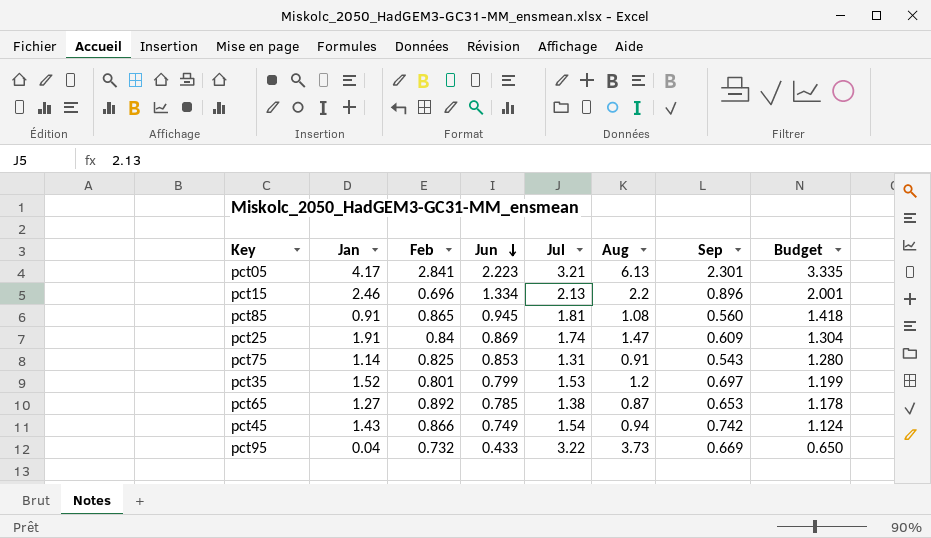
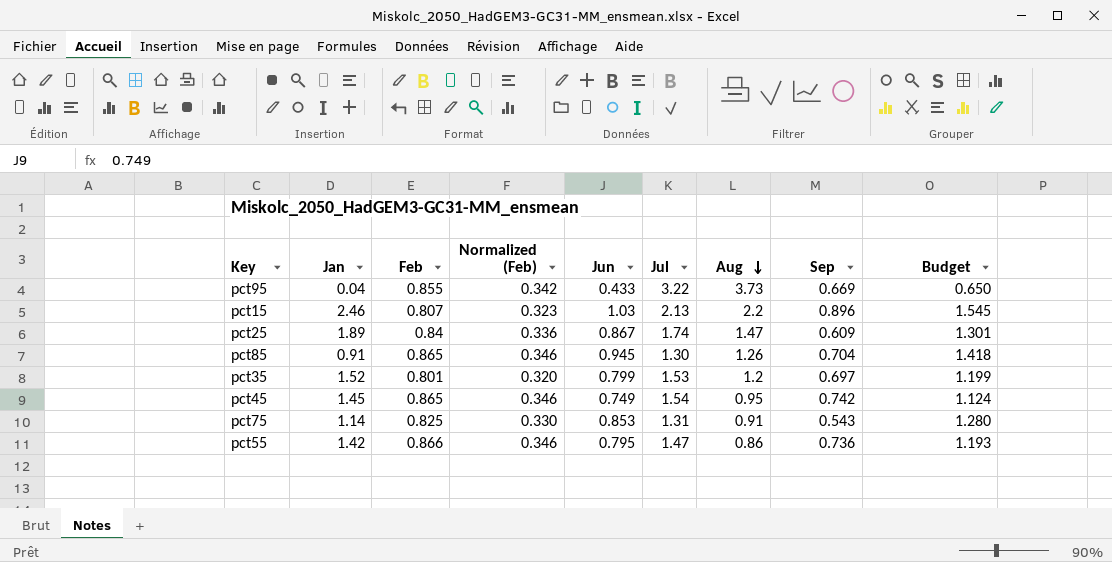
row order: Jun descending -> Aug descending
column Normalized (Feb) | formula: none -> [Feb] * 0.4
row pct05: 4.17 | 2.841 | 2.223 | 3.21 | 6.13 | 2.301 | 3.335 -> none
row pct65: 1.27 | 0.892 | 0.785 | 1.38 | 0.87 | 0.653 | 1.178 -> none
pct95 | Feb: 0.732 -> 0.855
pct15 | Feb: 0.696 -> 0.807
pct15 | Jun: 1.334 -> 1.03
pct15 | Budget: 2.001 -> 1.545
pct25 | Jan: 1.91 -> 1.89
pct25 | Jun: 0.869 -> 0.867
pct25 | Budget: 1.304 -> 1.301
pct85 | Jul: 1.81 -> 1.30
pct85 | Aug: 1.08 -> 1.26
pct85 | Sep: 0.560 -> 0.704
pct45 | Jan: 1.43 -> 1.45
pct45 | Feb: 0.866 -> 0.865
pct45 | Aug: 0.94 -> 0.95
row pct55: none -> 1.42 | 0.866 | 0.346 | 0.795 | 1.47 | 0.86 | 0.736 | 1.193

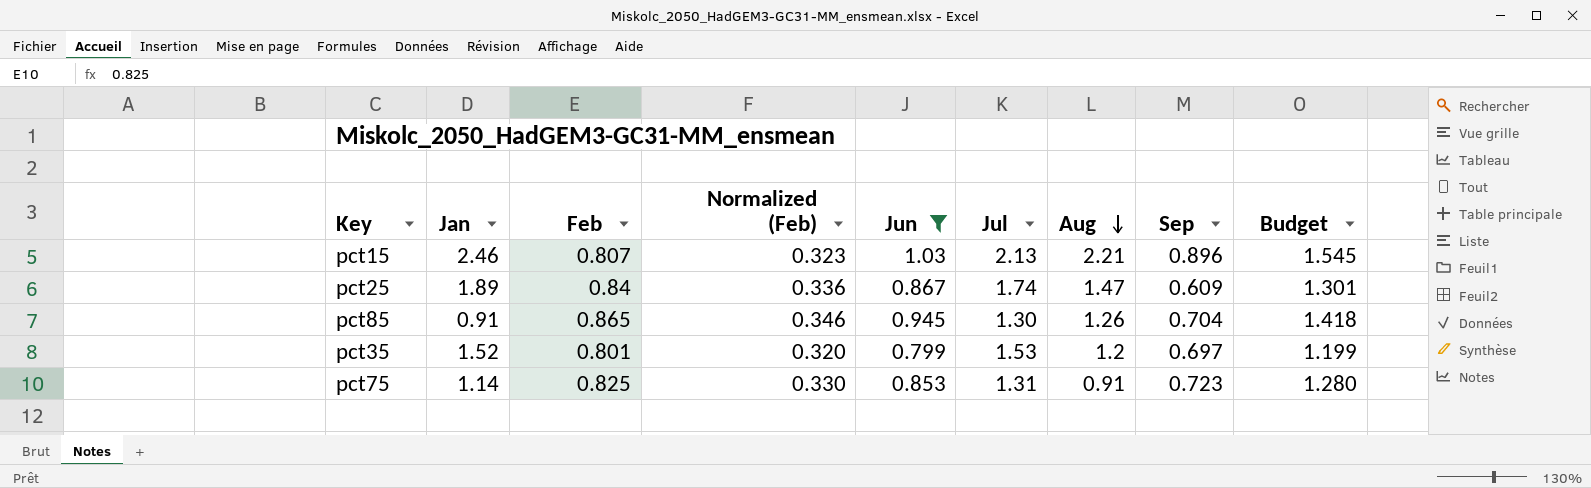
filter: none -> Jun >= 0.799
pct15 | Aug: 2.2 -> 2.21
pct75 | Sep: 0.543 -> 0.723

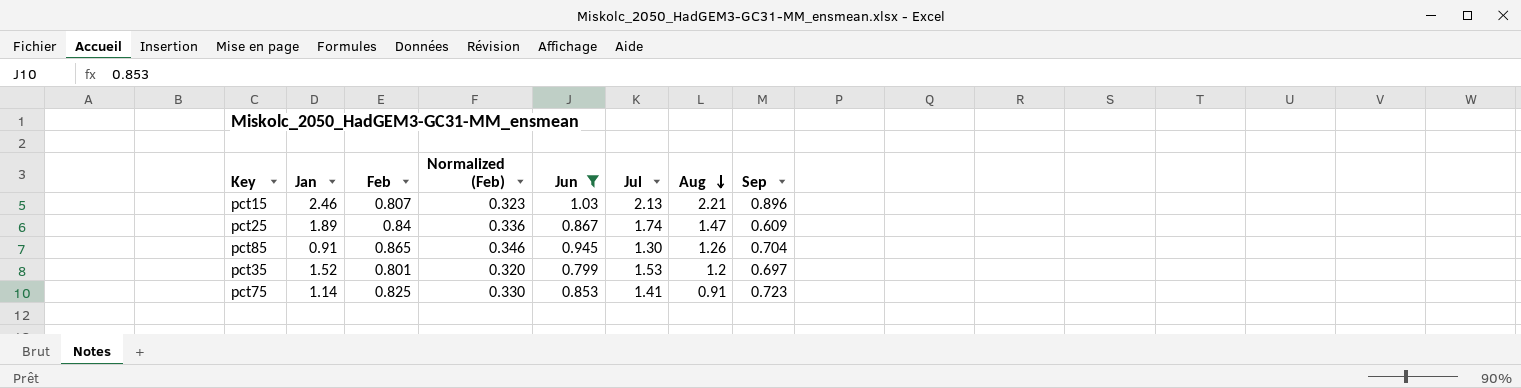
column Budget | formula: [Jun] * 1.5 -> none
pct75 | Jul: 1.31 -> 1.41

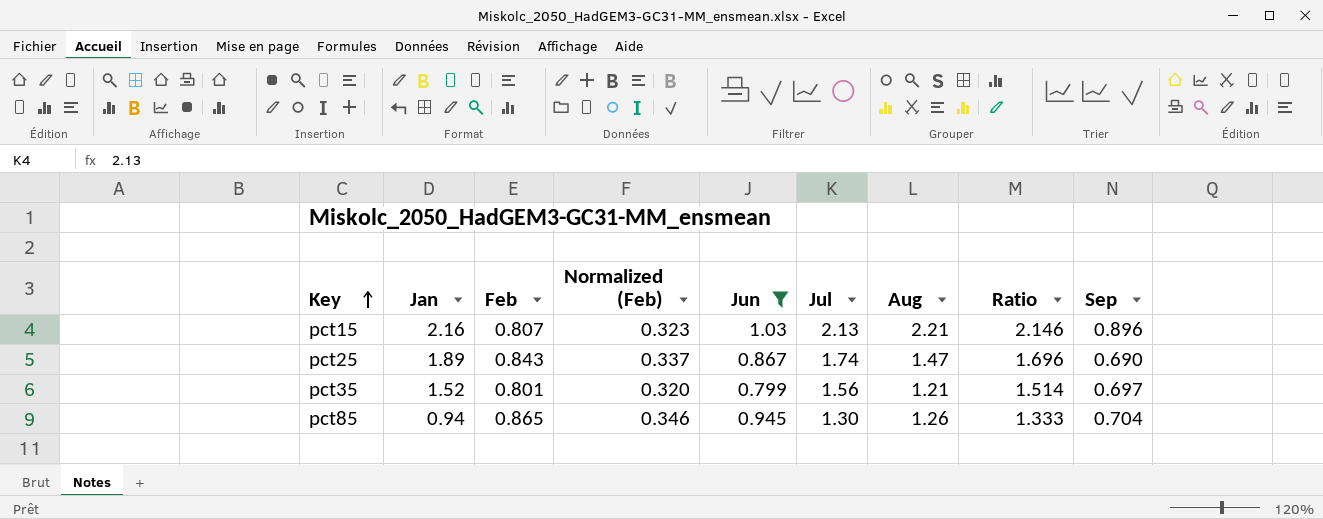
row order: Aug descending -> Key ascending
column Ratio | formula: none -> [Aug] / [Jun]
row pct75: 1.14 | 0.825 | 0.330 | 0.853 | 1.41 | 0.91 | 0.723 -> none
pct15 | Jan: 2.46 -> 2.16
pct25 | Feb: 0.84 -> 0.843
pct25 | Normalized (Feb): 0.336 -> 0.337
pct25 | Sep: 0.609 -> 0.690
pct35 | Jul: 1.53 -> 1.56
pct35 | Aug: 1.2 -> 1.21
pct85 | Jan: 0.91 -> 0.94

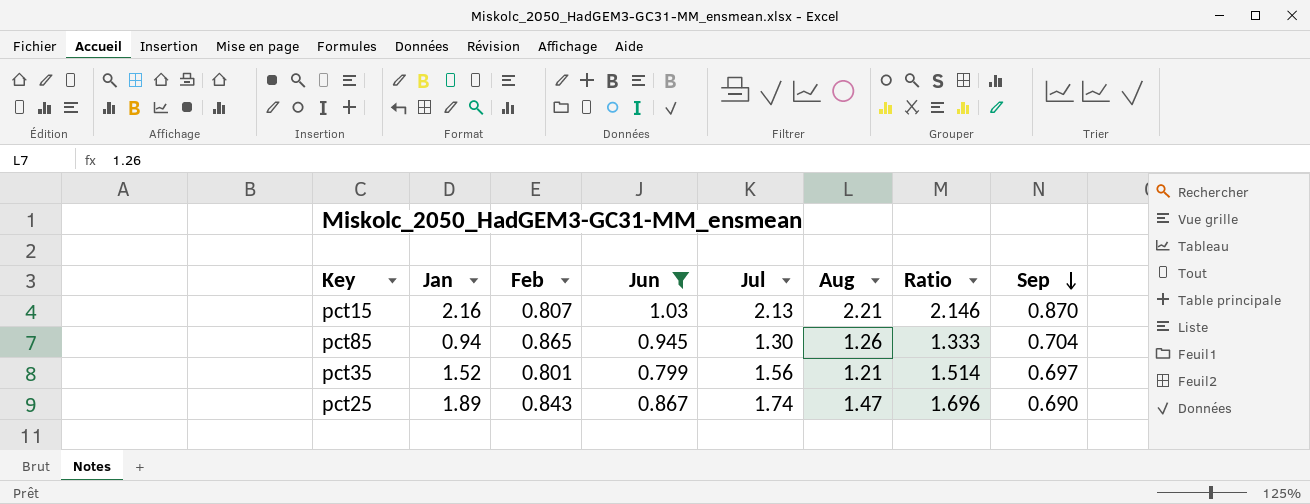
row order: Key ascending -> Sep descending
column Normalized (Feb) | formula: [Feb] * 0.4 -> none
pct15 | Sep: 0.896 -> 0.870

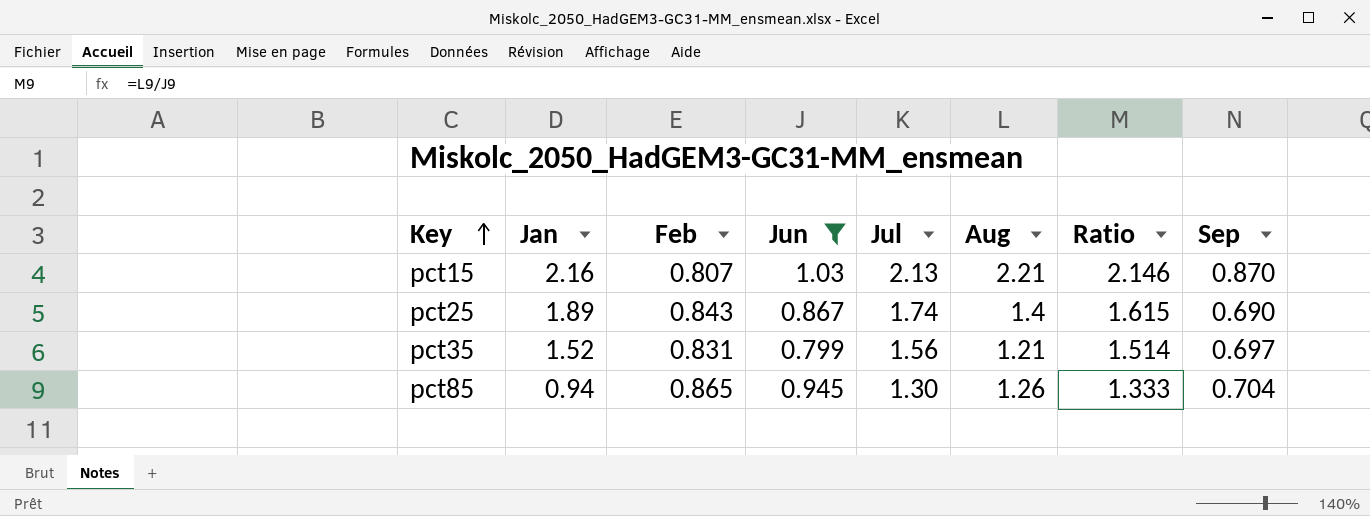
row order: Sep descending -> Key ascending
pct25 | Aug: 1.47 -> 1.4
pct25 | Ratio: 1.696 -> 1.615
pct35 | Feb: 0.801 -> 0.831

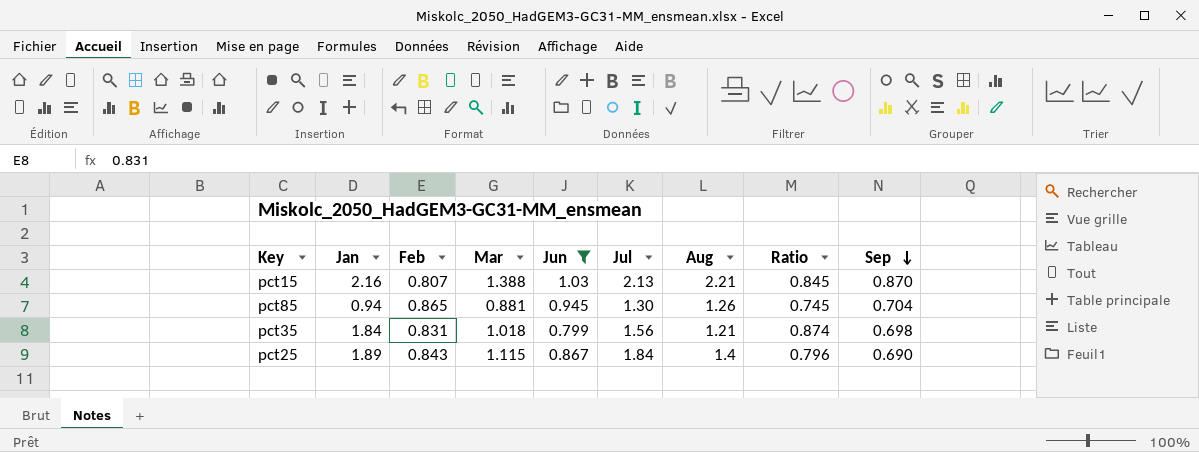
row order: Key ascending -> Sep descending
column Mar | position: none -> 4
column Ratio | formula: [Aug] / [Jun] -> [Sep] / [Jun]
pct35 | Jan: 1.52 -> 1.84
pct35 | Sep: 0.697 -> 0.698
pct25 | Jul: 1.74 -> 1.84

